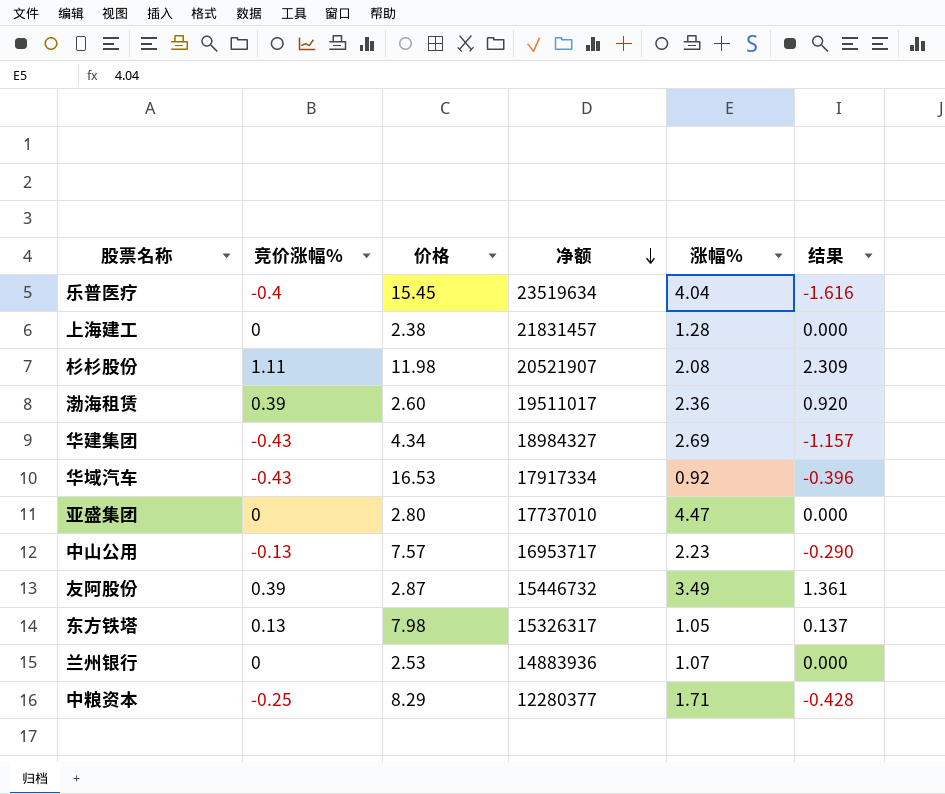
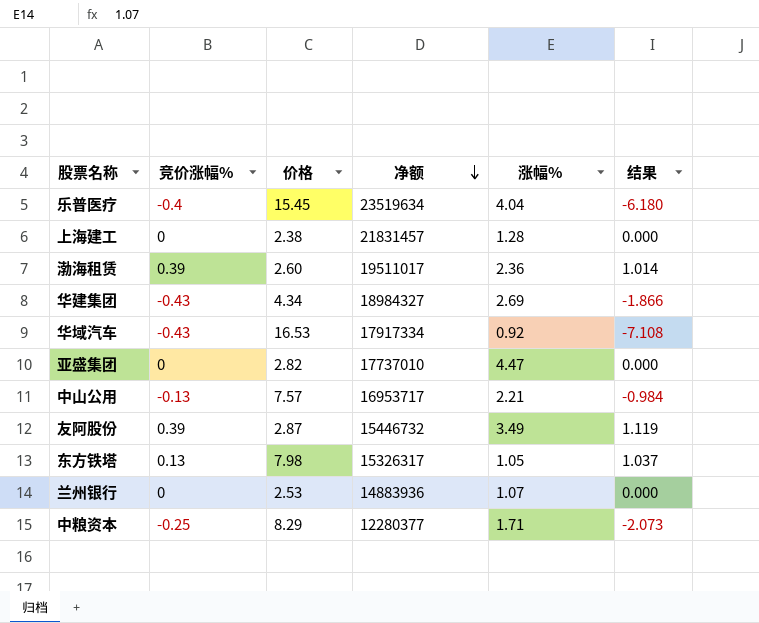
column 结果 | formula: [竞价涨幅%] * [涨幅%] -> [竞价涨幅%] * [价格]
row 杉杉股份: 1.11 | 11.98 | 20521907 | 2.08 | 2.309 -> none
亚盛集团 | 价格: 2.80 -> 2.82
中山公用 | 涨幅%: 2.23 -> 2.21

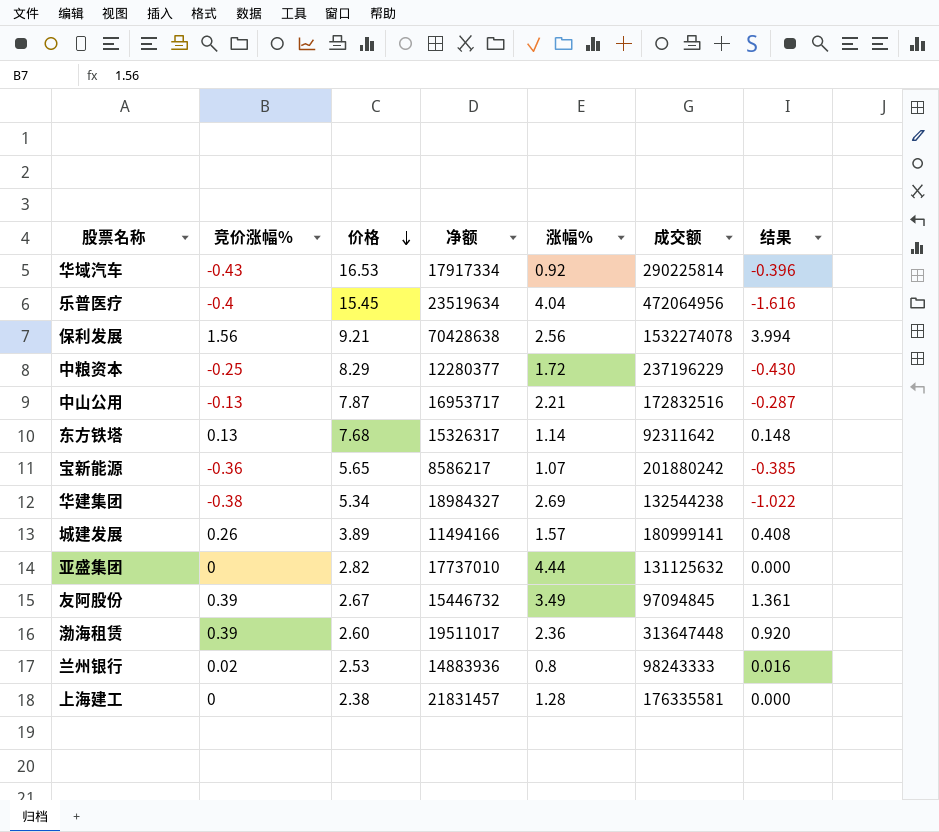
row order: 净额 descending -> 价格 descending
column 成交额 | position: none -> 6
column 结果 | formula: [竞价涨幅%] * [价格] -> [竞价涨幅%] * [涨幅%]
row 保利发展: none -> 1.56 | 9.21 | 70428638 | 2.56 | 1532274078 | 3.994
中粮资本 | 涨幅%: 1.71 -> 1.72
中山公用 | 价格: 7.57 -> 7.87
东方铁塔 | 价格: 7.98 -> 7.68
东方铁塔 | 涨幅%: 1.05 -> 1.14
row 宝新能源: none -> -0.36 | 5.65 | 8586217 | 1.07 | 201880242 | -0.385
华建集团 | 竞价涨幅%: -0.43 -> -0.38
华建集团 | 价格: 4.34 -> 5.34
row 城建发展: none -> 0.26 | 3.89 | 11494166 | 1.57 | 180999141 | 0.408
亚盛集团 | 涨幅%: 4.47 -> 4.44
友阿股份 | 价格: 2.87 -> 2.67
兰州银行 | 竞价涨幅%: 0 -> 0.02
兰州银行 | 涨幅%: 1.07 -> 0.8

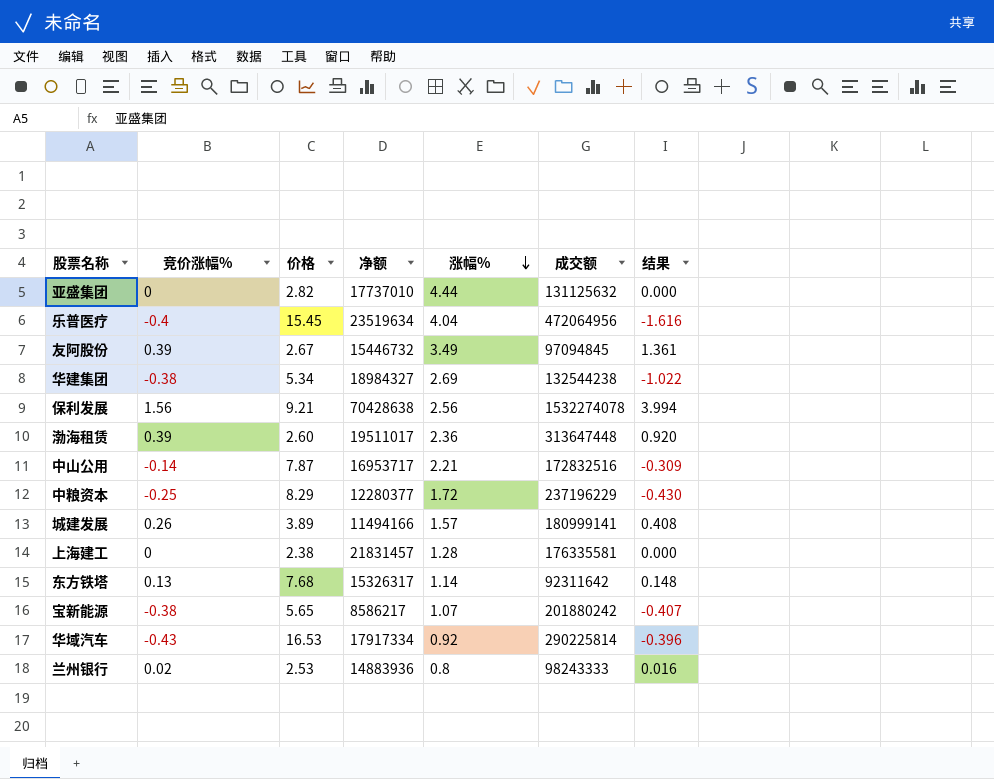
row order: 价格 descending -> 涨幅% descending
中山公用 | 竞价涨幅%: -0.13 -> -0.14
中山公用 | 结果: -0.287 -> -0.309
宝新能源 | 竞价涨幅%: -0.36 -> -0.38
宝新能源 | 结果: -0.385 -> -0.407

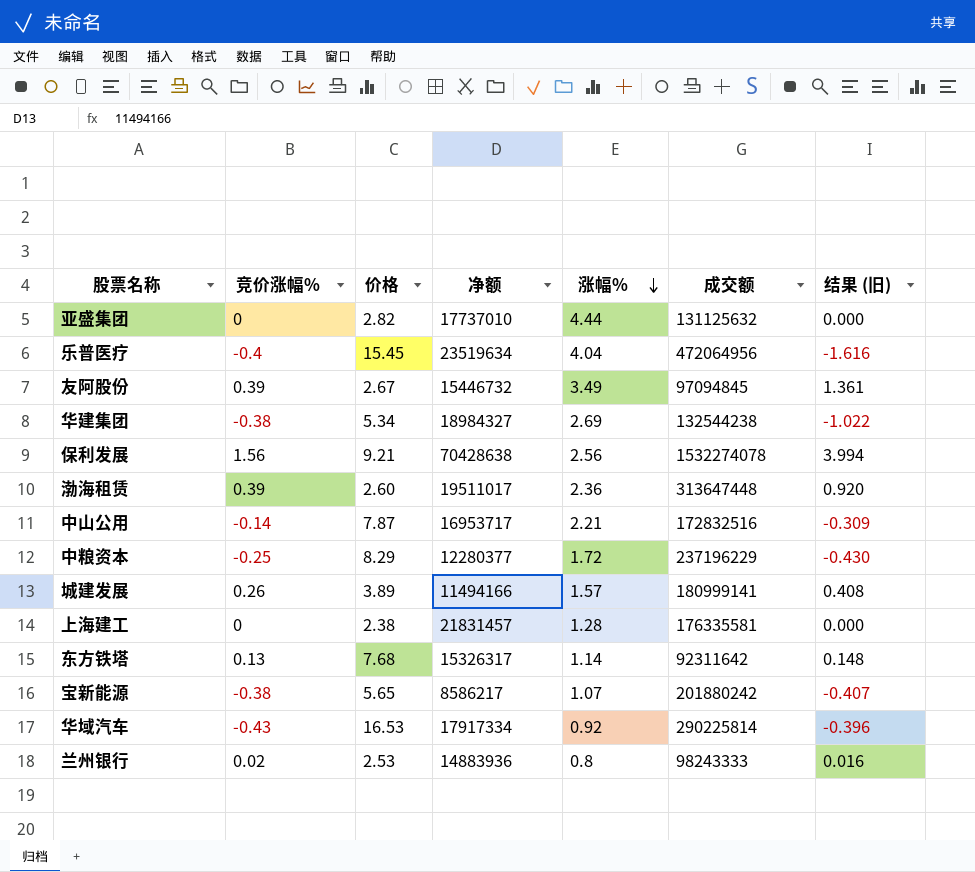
column name: 结果 -> 结果 (旧)

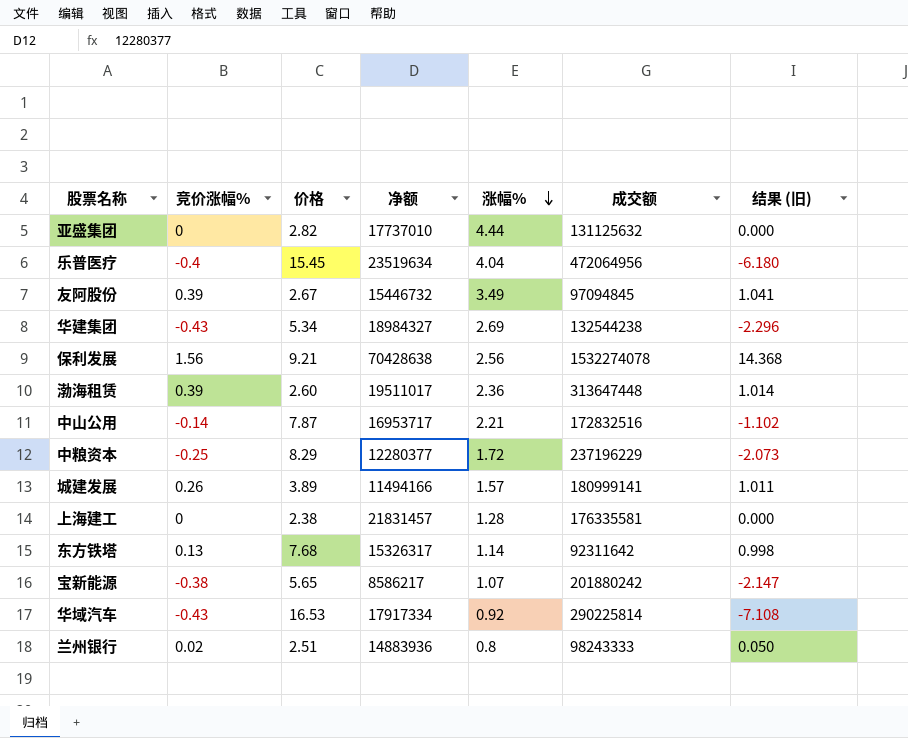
column 结果 (旧) | formula: [竞价涨幅%] * [涨幅%] -> [竞价涨幅%] * [价格]
华建集团 | 竞价涨幅%: -0.38 -> -0.43
兰州银行 | 价格: 2.53 -> 2.51

